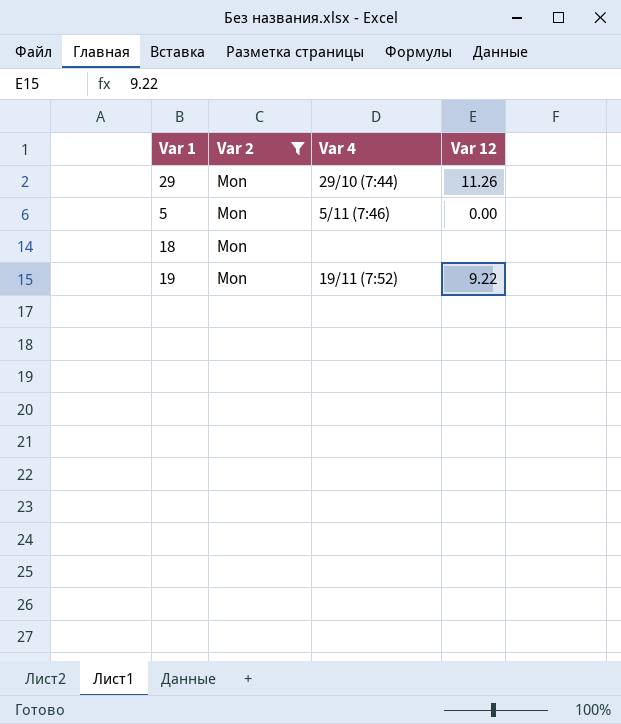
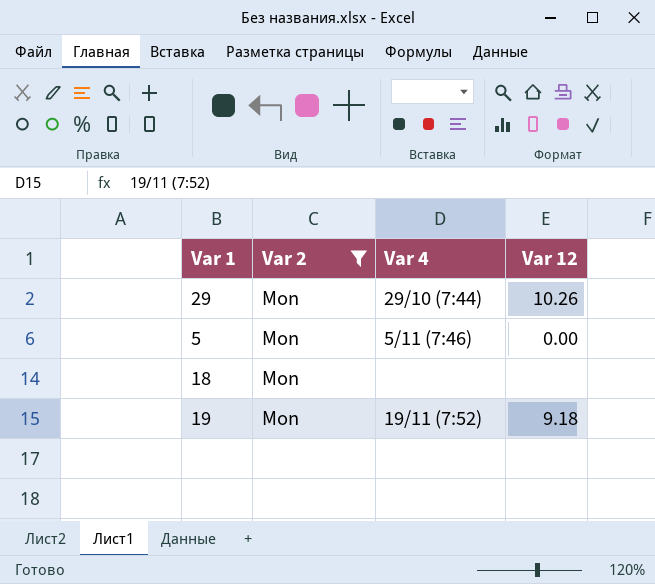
29 | Var 12: 11.26 -> 10.26
19 | Var 12: 9.22 -> 9.18

